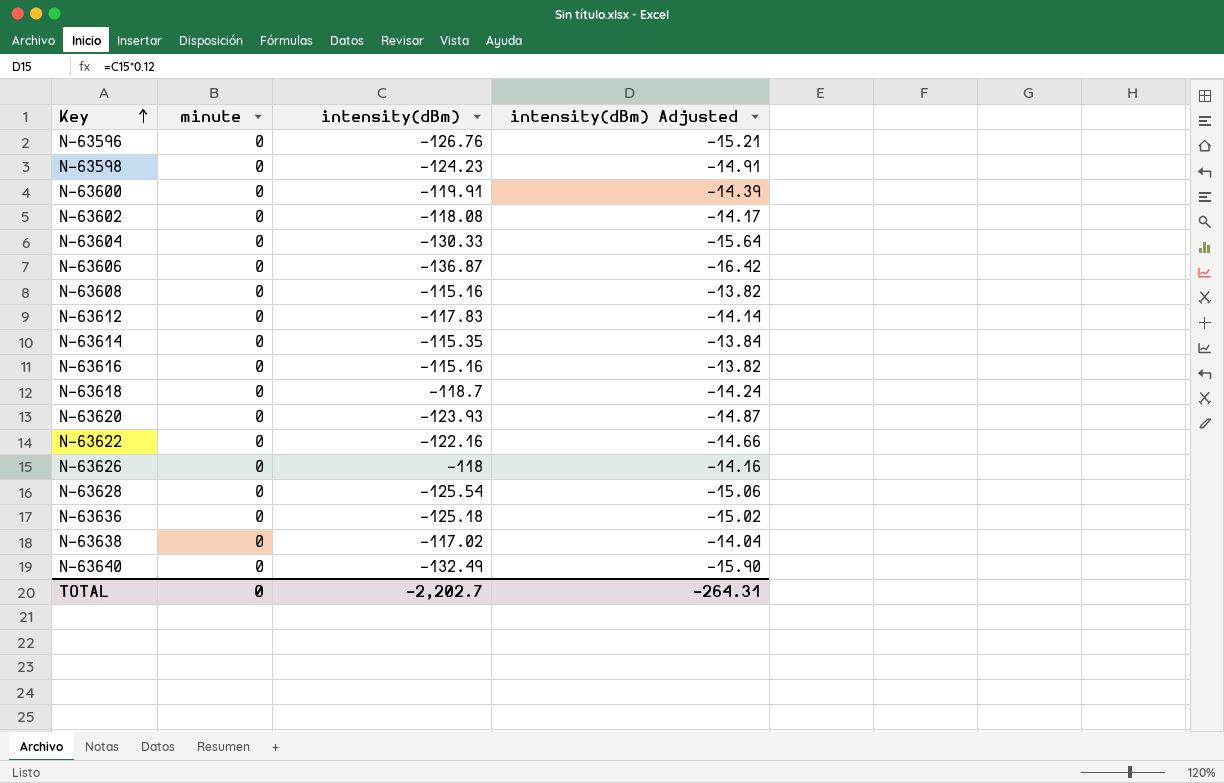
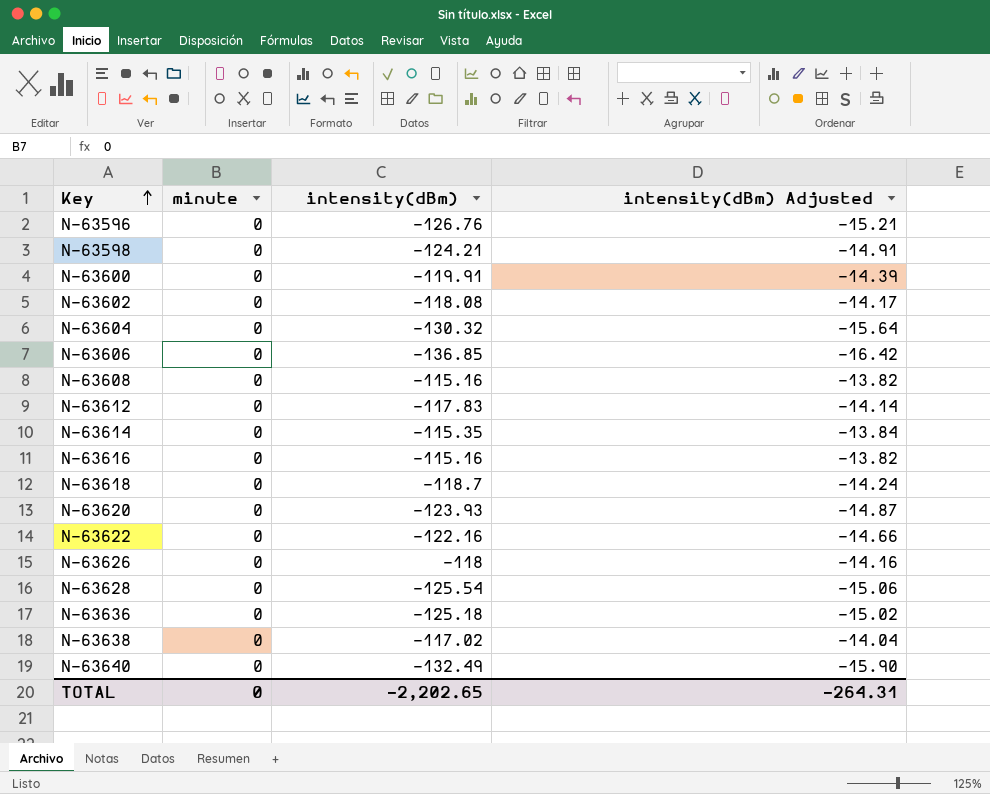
N-63598 | intensity(dBm): -124.23 -> -124.21
N-63604 | intensity(dBm): -130.33 -> -130.32
N-63606 | intensity(dBm): -136.87 -> -136.85
TOTAL | intensity(dBm): -2,202.7 -> -2,202.65

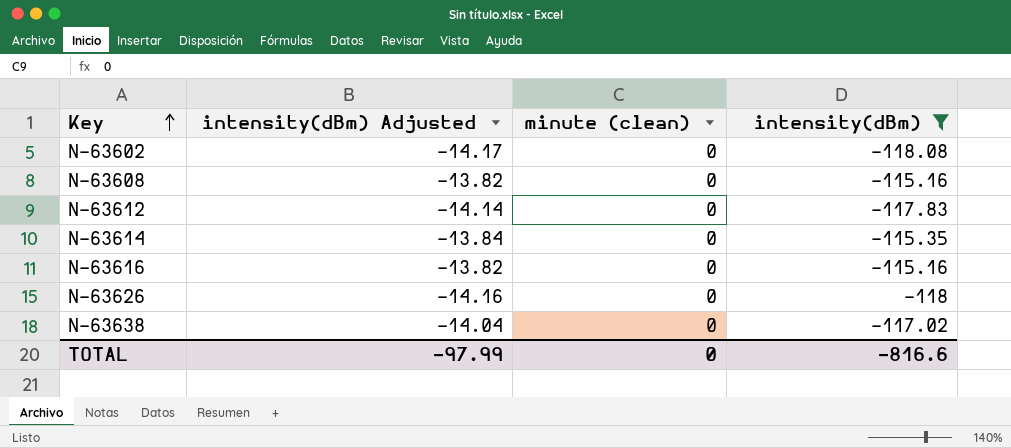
filter: none -> intensity(dBm) >= -118.08
column intensity(dBm) Adjusted | position: 4 -> 2
column name: minute -> minute (clean)
TOTAL | intensity(dBm) Adjusted: -264.31 -> -97.99
TOTAL | intensity(dBm): -2,202.65 -> -816.6

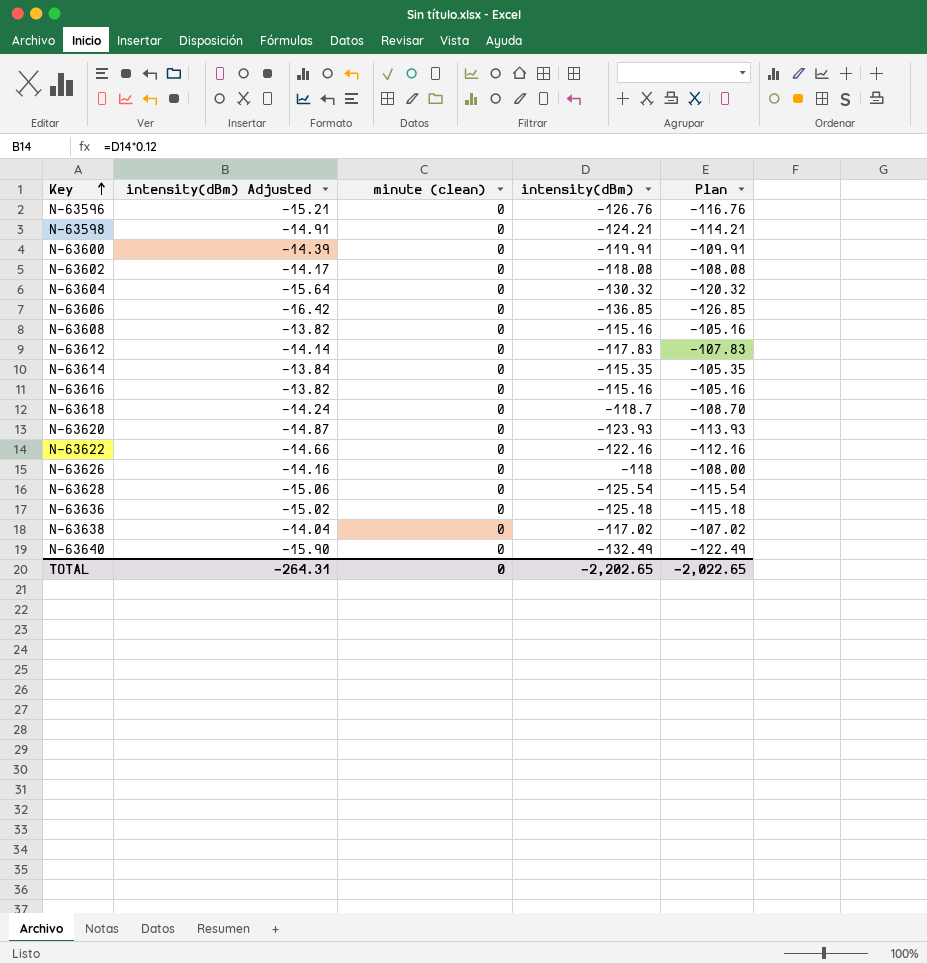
filter: intensity(dBm) >= -118.08 -> none
column Plan | formula: none -> [intensity(dBm)] + 10
TOTAL | intensity(dBm) Adjusted: -97.99 -> -264.31
TOTAL | intensity(dBm): -816.6 -> -2,202.65

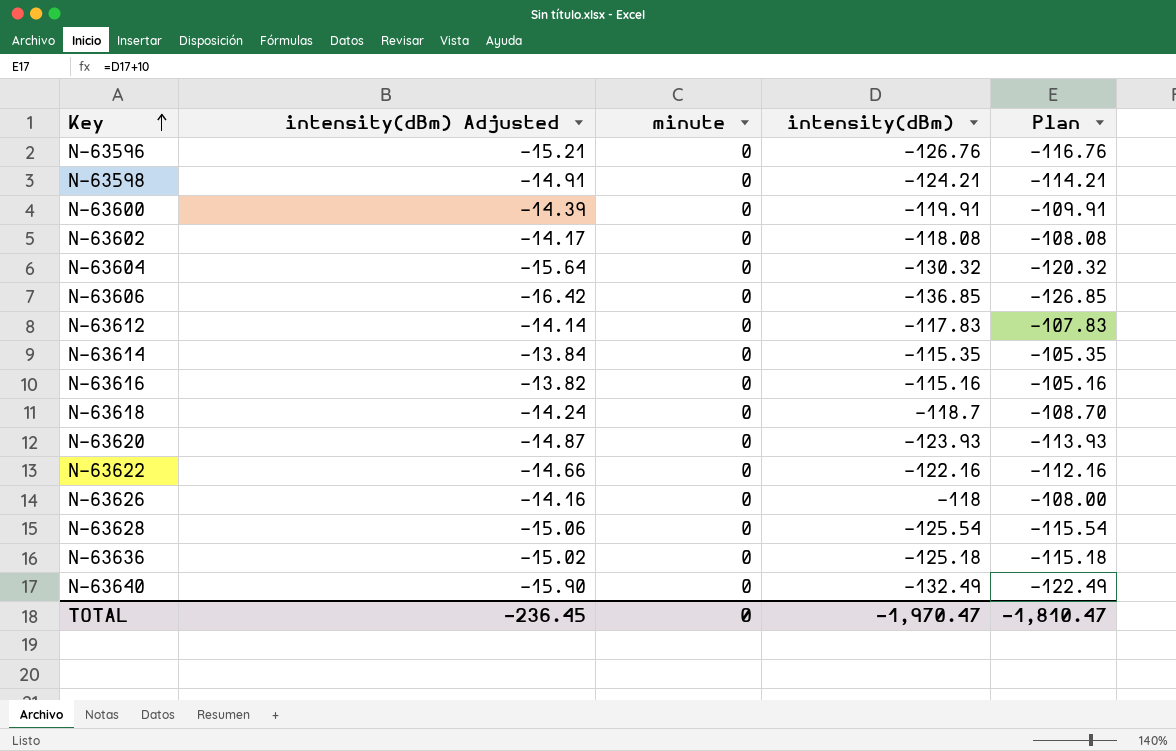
column name: minute (clean) -> minute
row N-63608: -13.82 | 0 | -115.16 | -105.16 -> none
row N-63638: -14.04 | 0 | -117.02 | -107.02 -> none
TOTAL | intensity(dBm) Adjusted: -264.31 -> -236.45
TOTAL | intensity(dBm): -2,202.65 -> -1,970.47
TOTAL | Plan: -2,022.65 -> -1,810.47

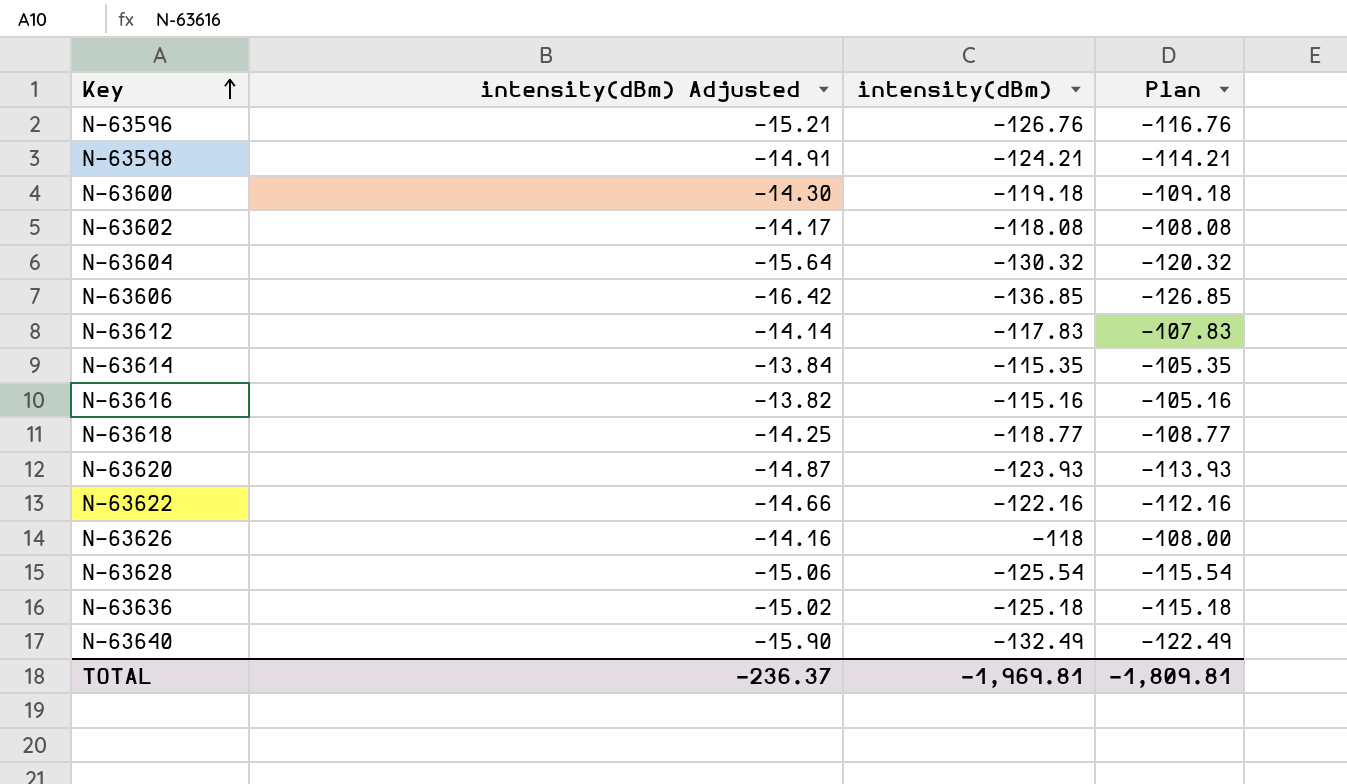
column minute | position: 3 -> none
N-63600 | intensity(dBm) Adjusted: -14.39 -> -14.30
N-63600 | intensity(dBm): -119.91 -> -119.18
N-63600 | Plan: -109.91 -> -109.18
N-63618 | intensity(dBm) Adjusted: -14.24 -> -14.25
N-63618 | intensity(dBm): -118.7 -> -118.77
N-63618 | Plan: -108.70 -> -108.77
TOTAL | intensity(dBm) Adjusted: -236.45 -> -236.37
TOTAL | intensity(dBm): -1,970.47 -> -1,969.81
TOTAL | Plan: -1,810.47 -> -1,809.81

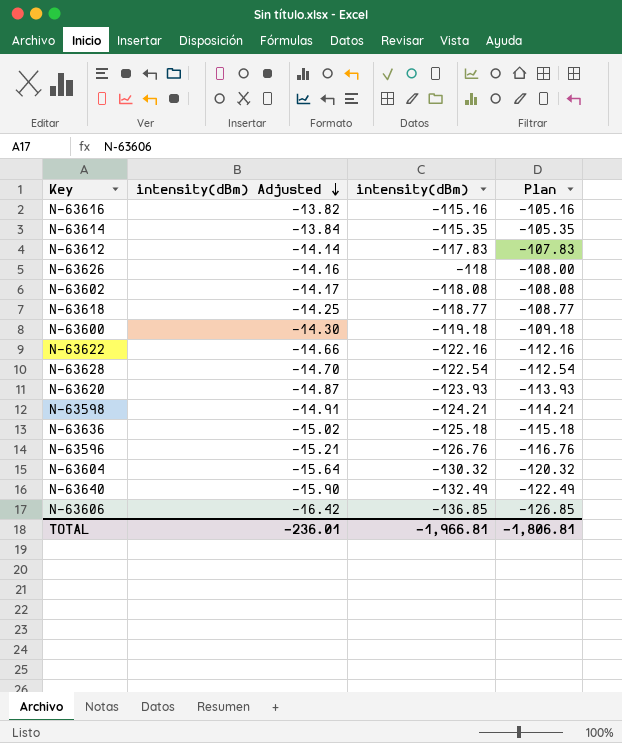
row order: Key ascending -> intensity(dBm) Adjusted descending
N-63628 | intensity(dBm) Adjusted: -15.06 -> -14.70
N-63628 | intensity(dBm): -125.54 -> -122.54
N-63628 | Plan: -115.54 -> -112.54
TOTAL | intensity(dBm) Adjusted: -236.37 -> -236.01
TOTAL | intensity(dBm): -1,969.81 -> -1,966.81
TOTAL | Plan: -1,809.81 -> -1,806.81

